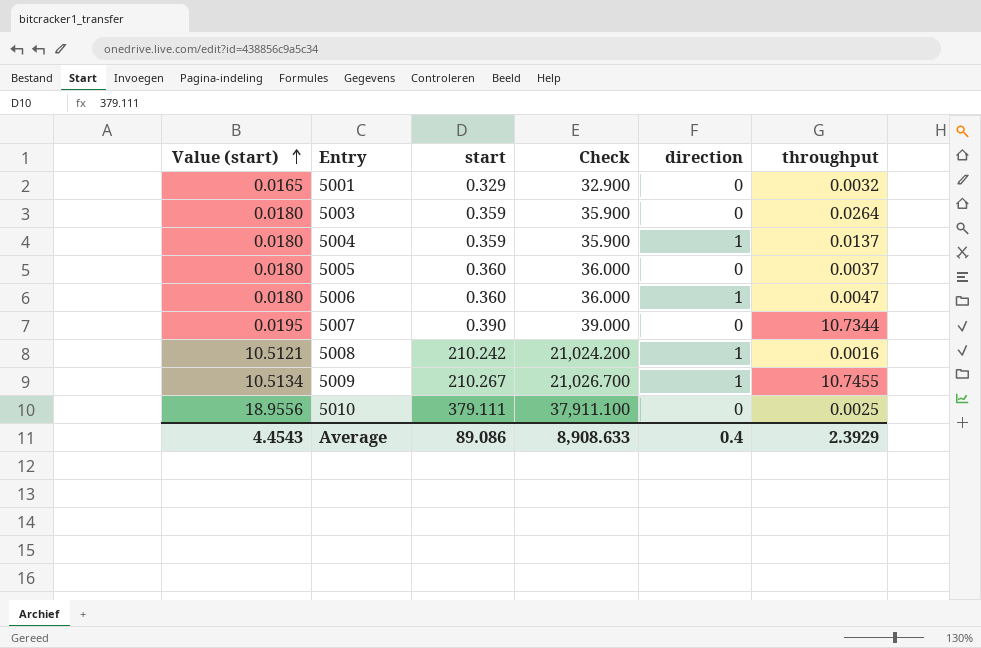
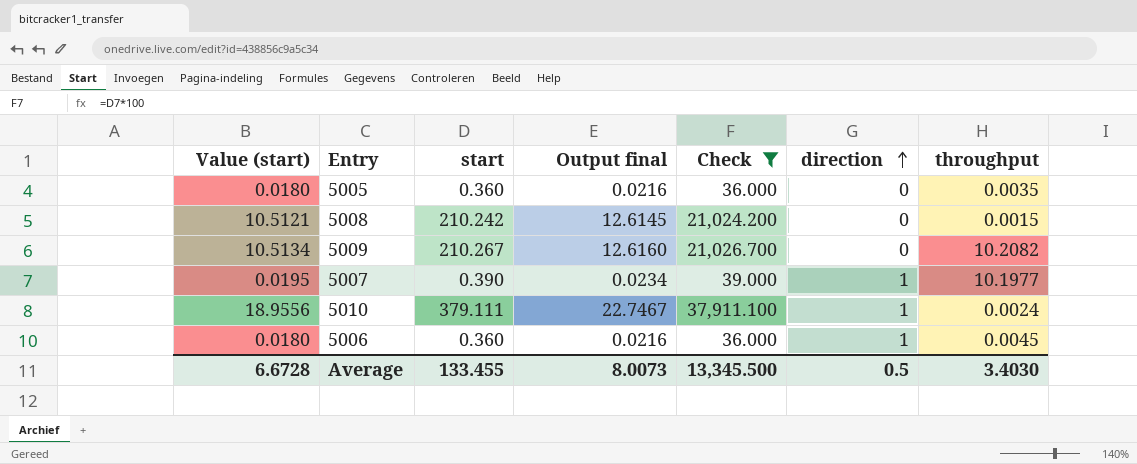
filter: none -> Check >= 36.000
row order: Value (start) ascending -> direction ascending
column Output final | formula: none -> [start] * 0.06
5005 | throughput: 0.0037 -> 0.0035
5008 | direction: 1 -> 0
5008 | throughput: 0.0016 -> 0.0015
5009 | direction: 1 -> 0
5009 | throughput: 10.7455 -> 10.2082
5007 | direction: 0 -> 1
5007 | throughput: 10.7344 -> 10.1977
5010 | direction: 0 -> 1
5010 | throughput: 0.0025 -> 0.0024
5006 | throughput: 0.0047 -> 0.0045
Average | Value (start): 4.4543 -> 6.6728
Average | start: 89.086 -> 133.455
Average | Check: 8,908.633 -> 13,345.500
Average | direction: 0.4 -> 0.5
Average | throughput: 2.3929 -> 3.4030

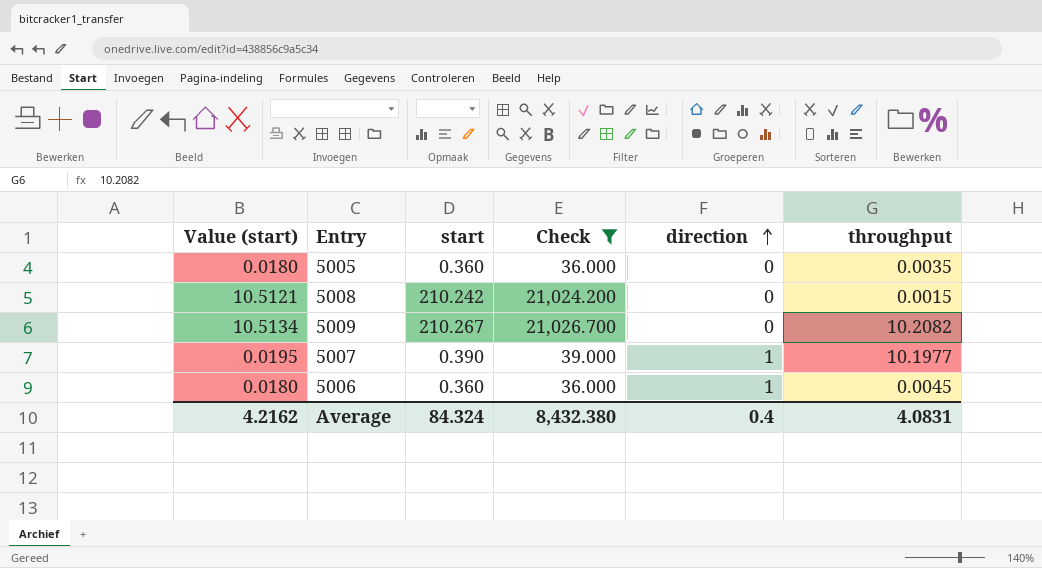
column Output final | formula: [start] * 0.06 -> none
row 5010: 18.9556 | 379.111 | 22.7467 | 37,911.100 | 1 | 0.0024 -> none
Average | Value (start): 6.6728 -> 4.2162
Average | start: 133.455 -> 84.324
Average | Check: 13,345.500 -> 8,432.380
Average | direction: 0.5 -> 0.4
Average | throughput: 3.4030 -> 4.0831

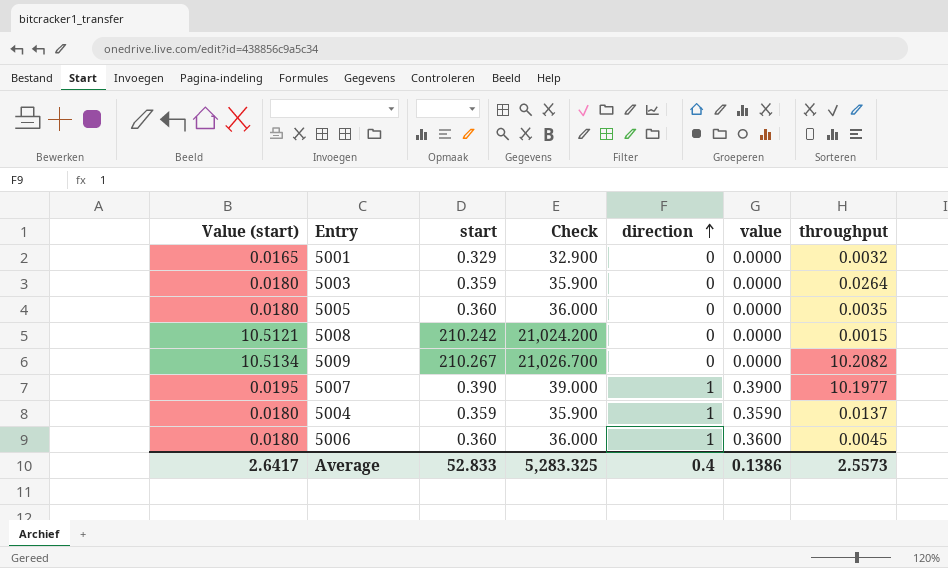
filter: Check >= 36.000 -> none
column value | formula: none -> [start] * [direction]
Average | Value (start): 4.2162 -> 2.6417
Average | start: 84.324 -> 52.833
Average | Check: 8,432.380 -> 5,283.325
Average | throughput: 4.0831 -> 2.5573

